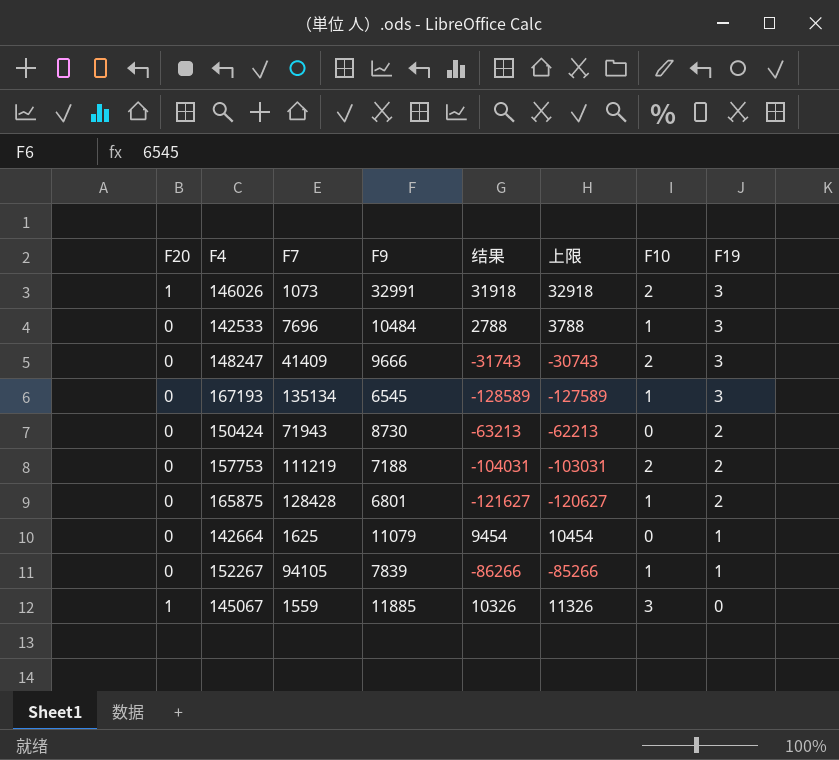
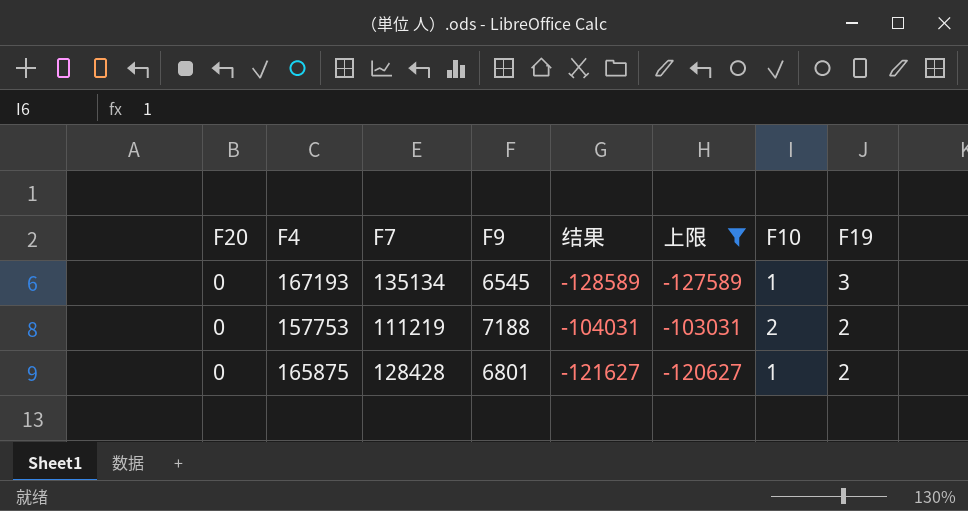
filter: none -> 上限 <= -103031

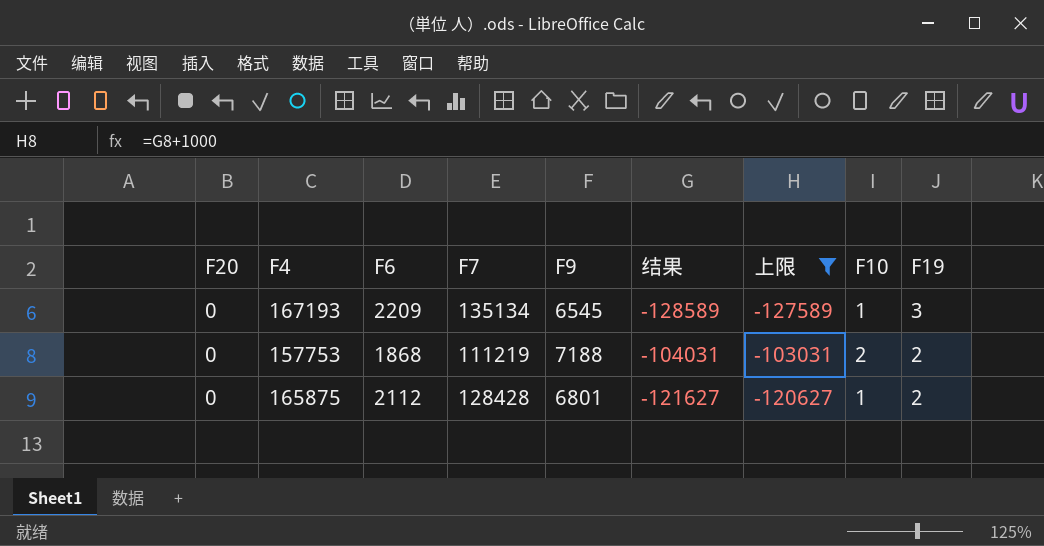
column F6 | position: none -> 3

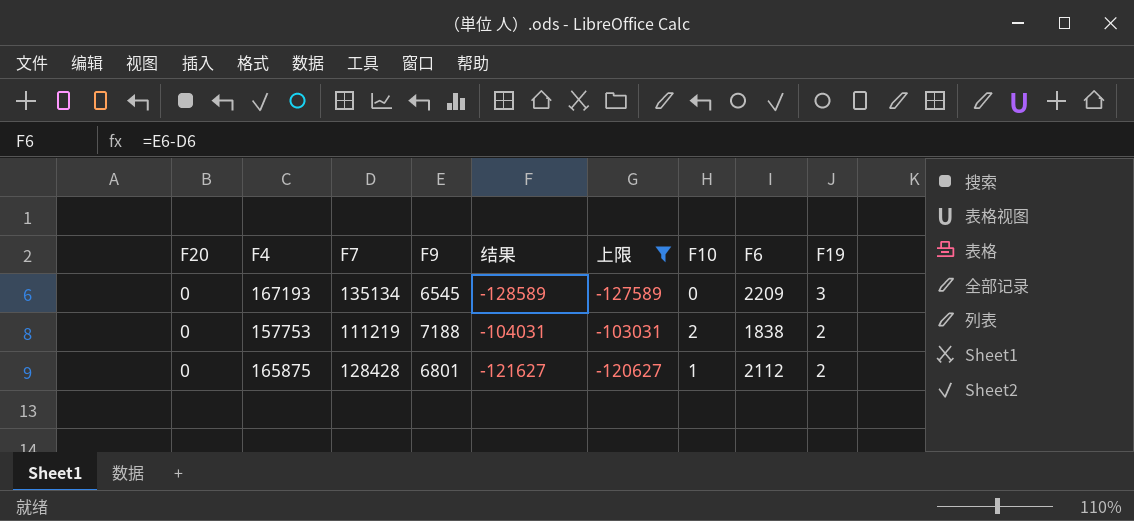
column F6 | position: 3 -> 8
167193 | F10: 1 -> 0
157753 | F6: 1868 -> 1838

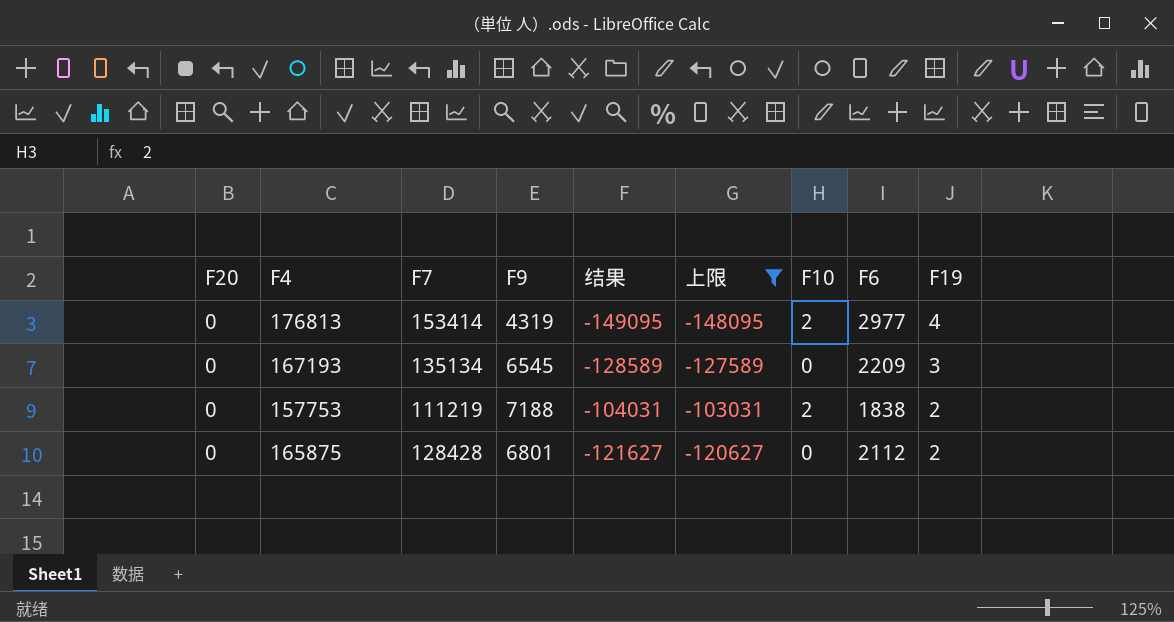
row 176813: none -> 0 | 153414 | 4319 | -149095 | -148095 | 2 | 2977 | 4
165875 | F10: 1 -> 0

